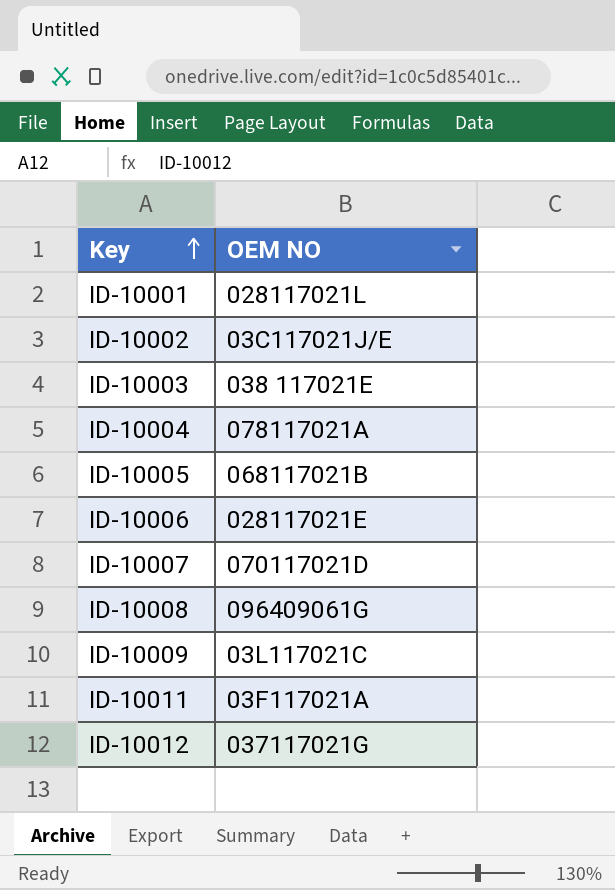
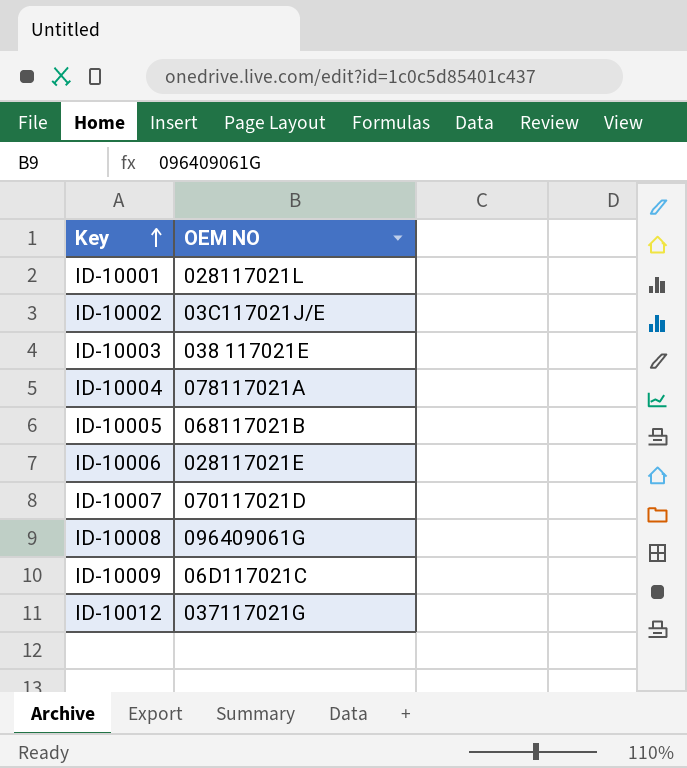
row ID-10011: 03F117021A -> none
ID-10009 | OEM NO: 03L117021C -> 06D117021C

